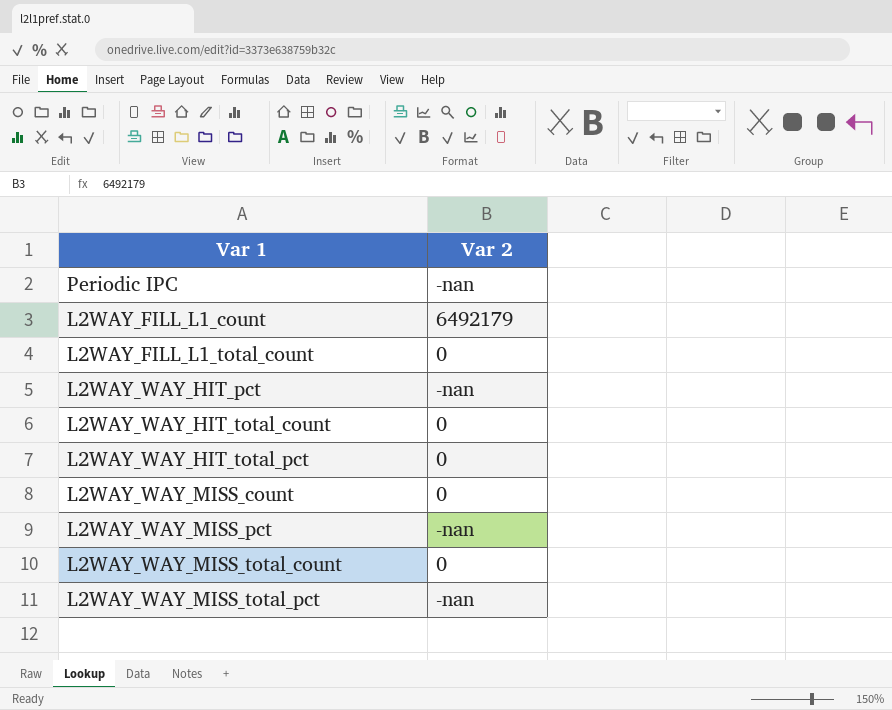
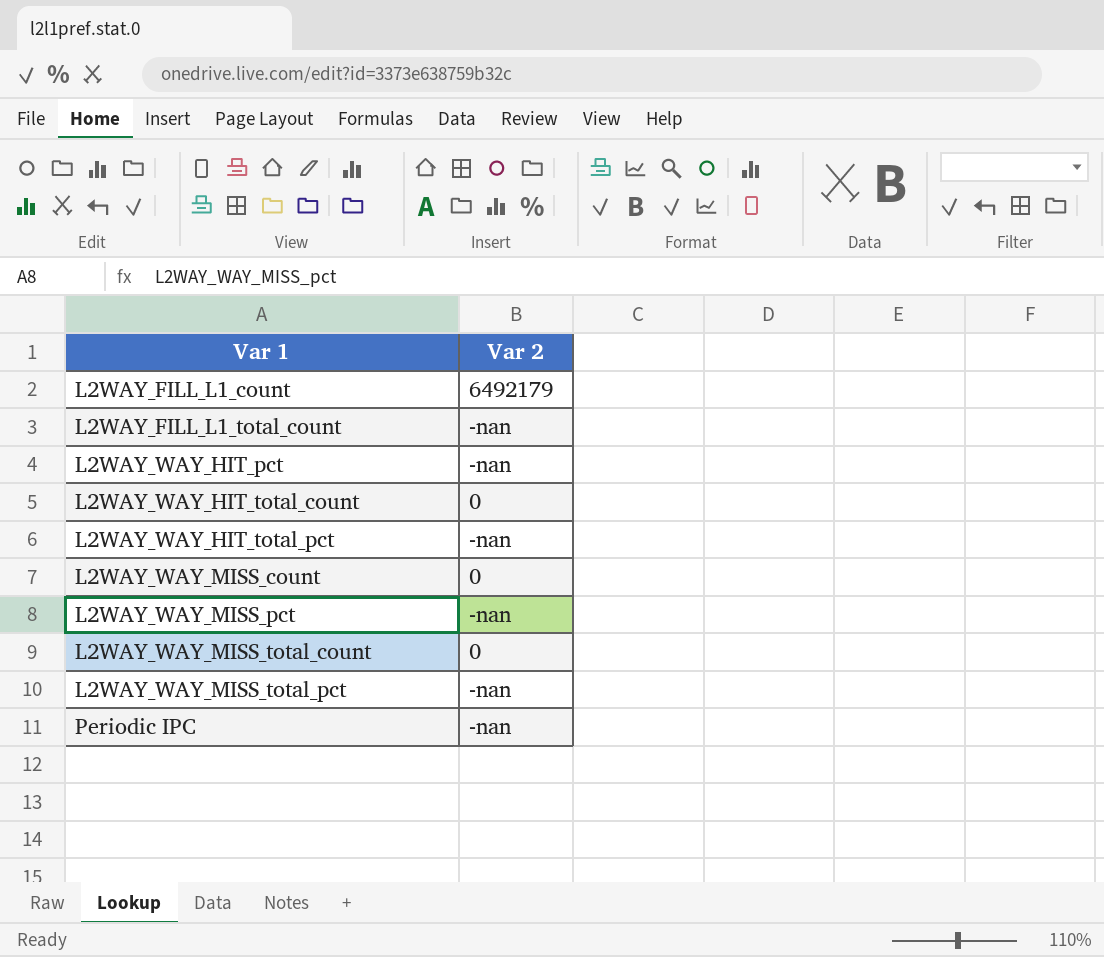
row order: none -> Var 1 ascending
L2WAY_FILL_L1_total_count | Var 2: 0 -> -nan
L2WAY_WAY_HIT_total_pct | Var 2: 0 -> -nan

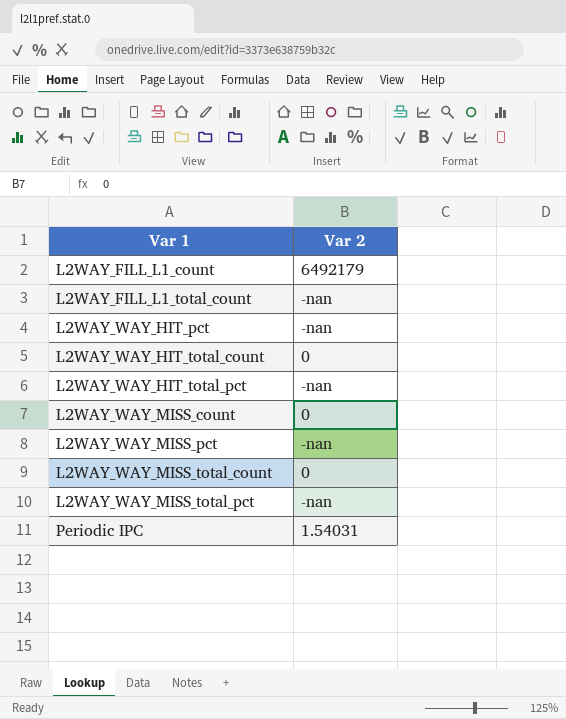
Periodic IPC | Var 2: -nan -> 1.54031

